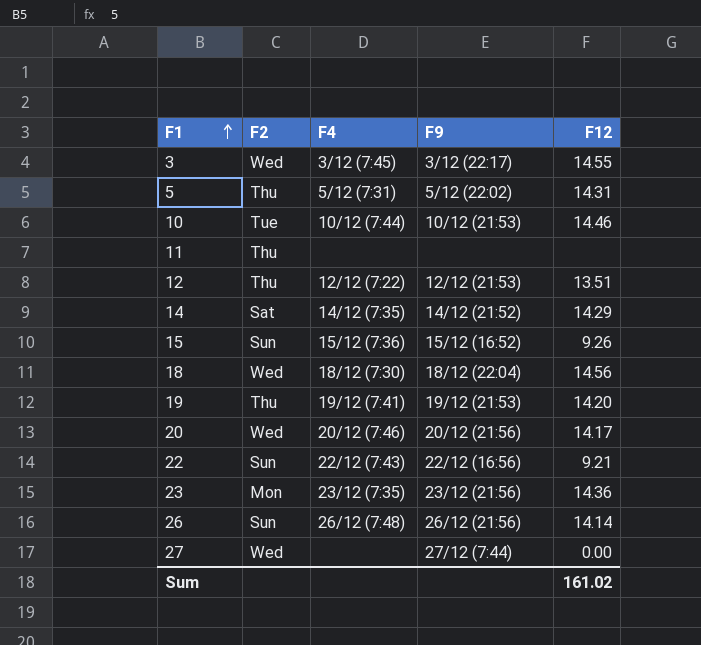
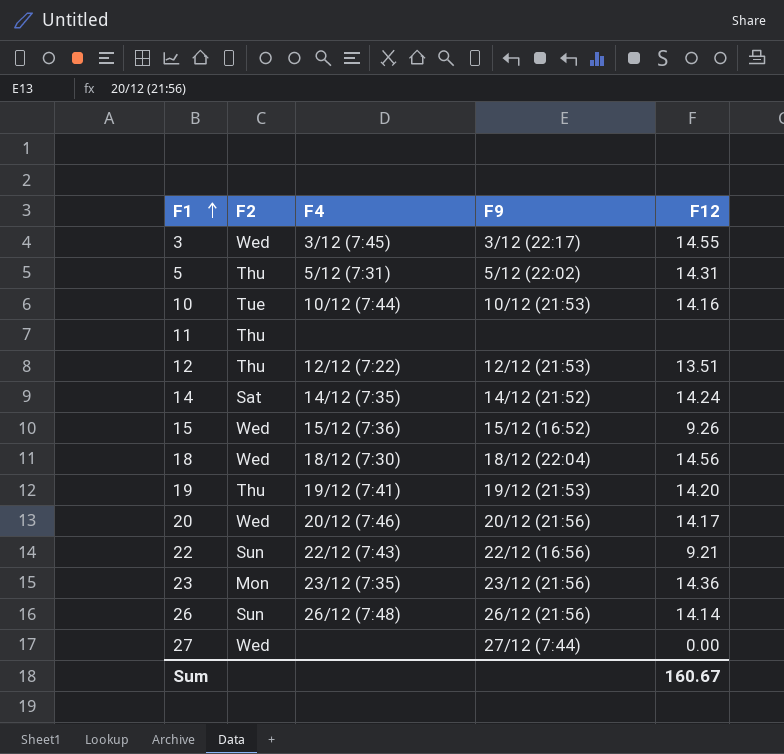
10 | F12: 14.46 -> 14.16
14 | F12: 14.29 -> 14.24
15 | F2: Sun -> Wed
Sum | F12: 161.02 -> 160.67

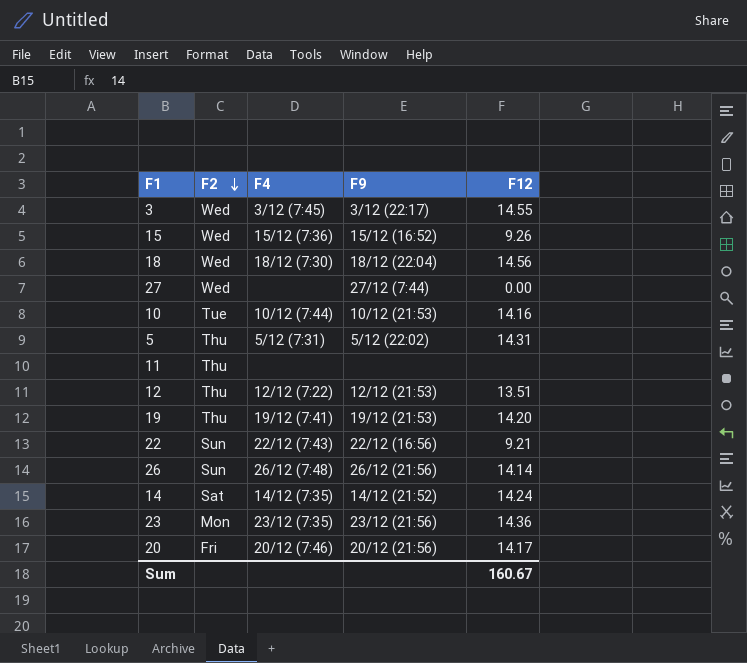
row order: F1 ascending -> F2 descending
20 | F2: Wed -> Fri

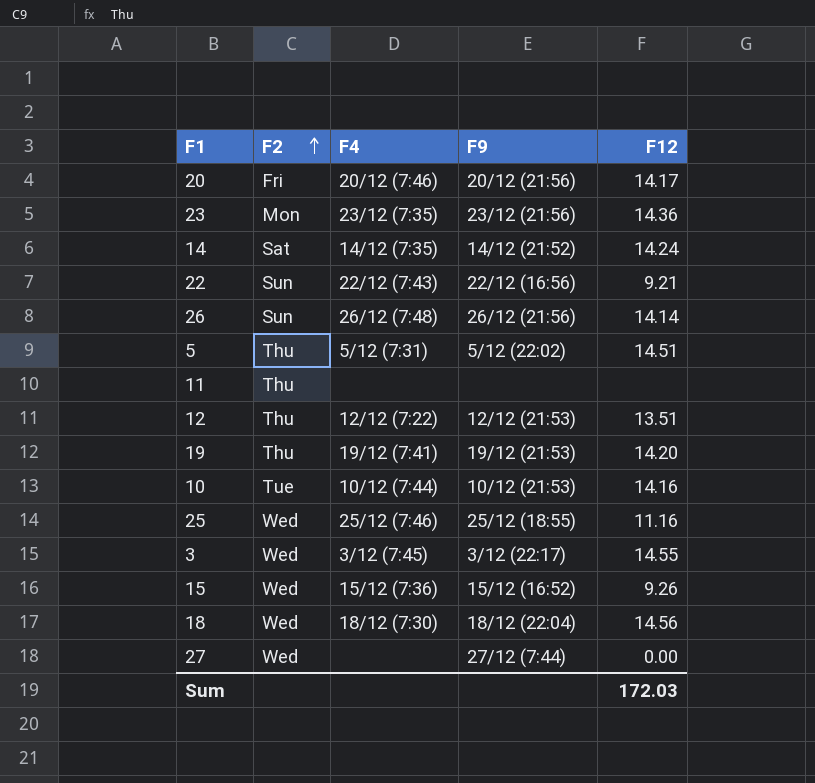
row order: F2 descending -> F2 ascending
5 | F12: 14.31 -> 14.51
row 25: none -> Wed | 25/12 (7:46) | 25/12 (18:55) | 11.16
Sum | F12: 160.67 -> 172.03

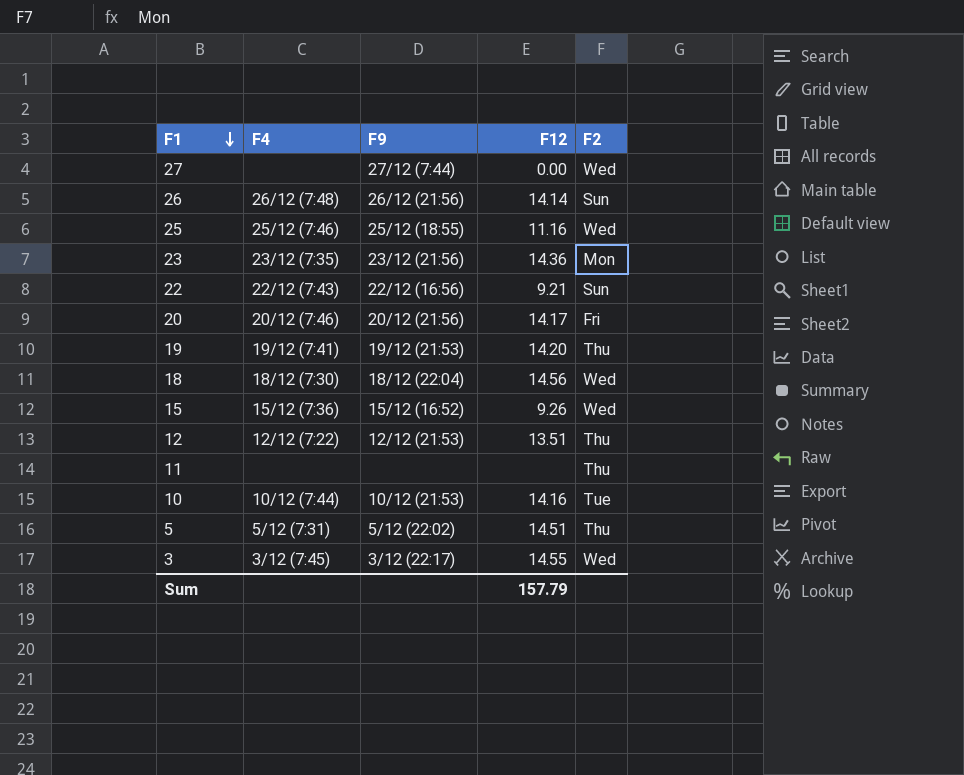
row order: F2 ascending -> F1 descending
column F2 | position: 2 -> 5
row 14: Sat | 14/12 (7:35) | 14/12 (21:52) | 14.24 -> none
Sum | F12: 172.03 -> 157.79

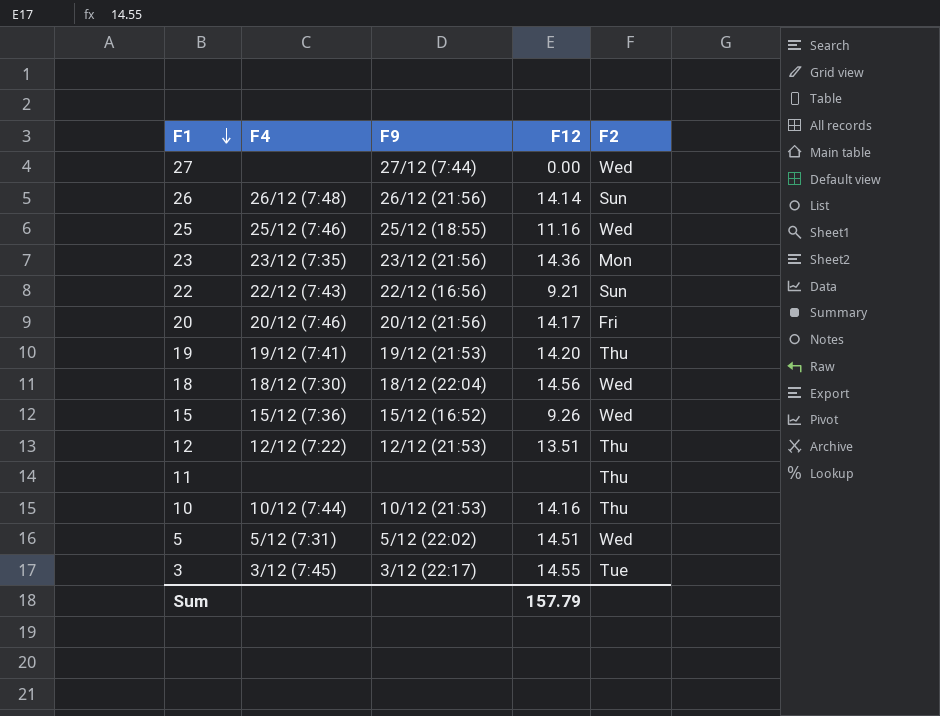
10 | F2: Tue -> Thu
5 | F2: Thu -> Wed
3 | F2: Wed -> Tue

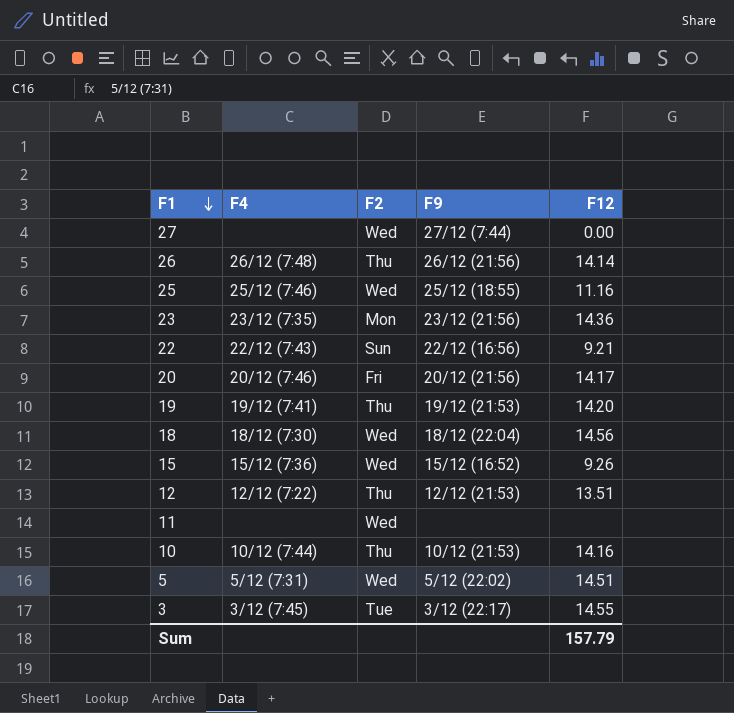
column F2 | position: 5 -> 3
26 | F2: Sun -> Thu
11 | F2: Thu -> Wed

